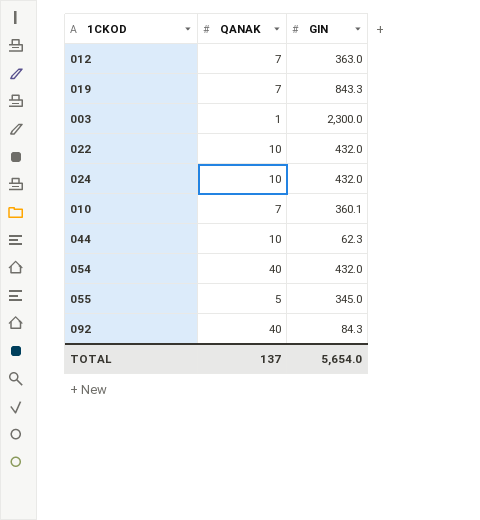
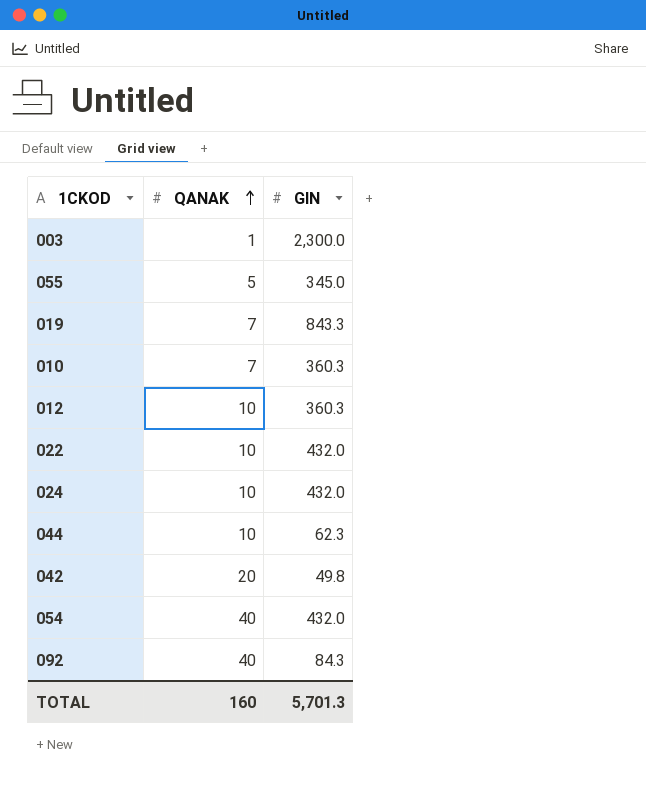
row order: none -> QANAK ascending
010 | GIN: 360.1 -> 360.3
012 | QANAK: 7 -> 10
012 | GIN: 363.0 -> 360.3
row 042: none -> 20 | 49.8
TOTAL | QANAK: 137 -> 160
TOTAL | GIN: 5,654.0 -> 5,701.3

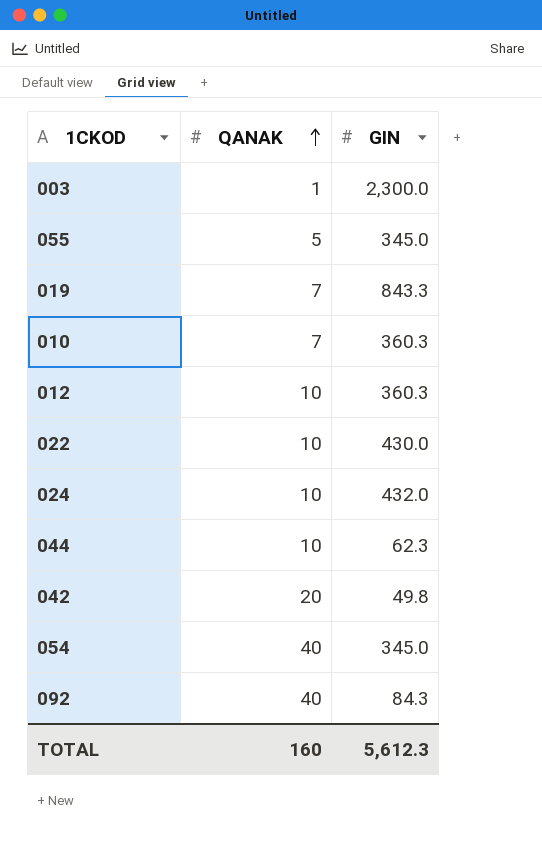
022 | GIN: 432.0 -> 430.0
054 | GIN: 432.0 -> 345.0
TOTAL | GIN: 5,701.3 -> 5,612.3

